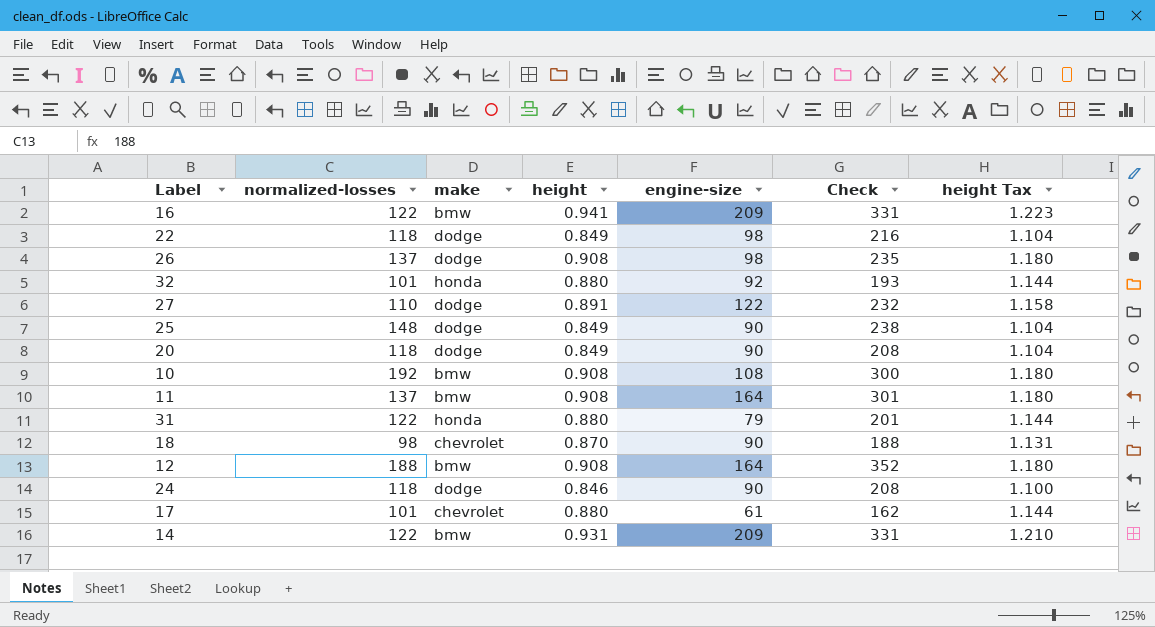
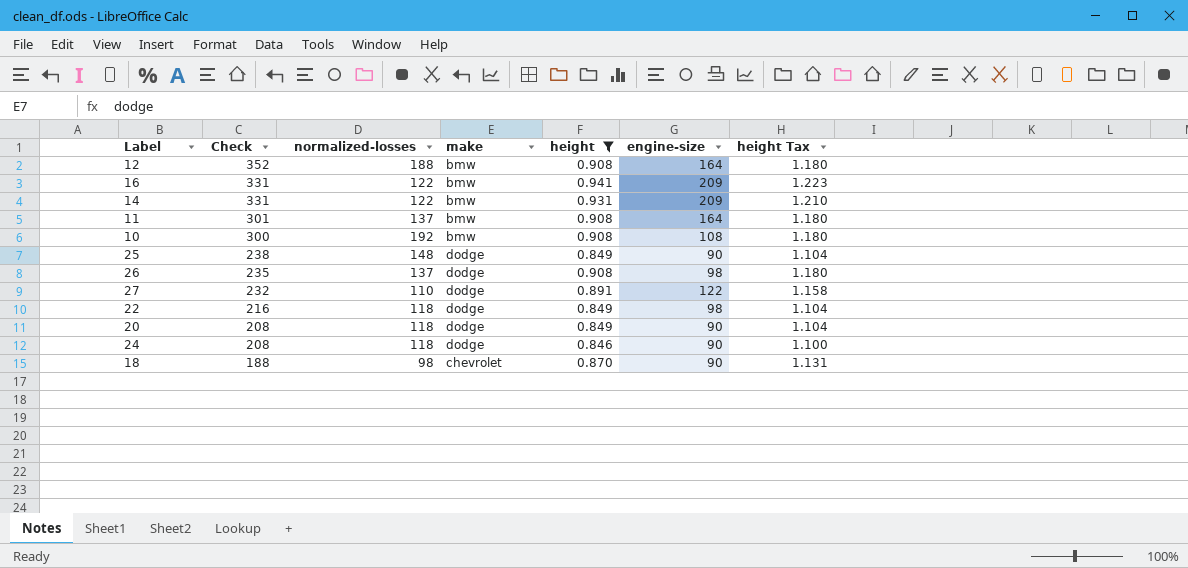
filter: none -> height != 0.880
row order: none -> Check descending
column Check | position: 6 -> 2

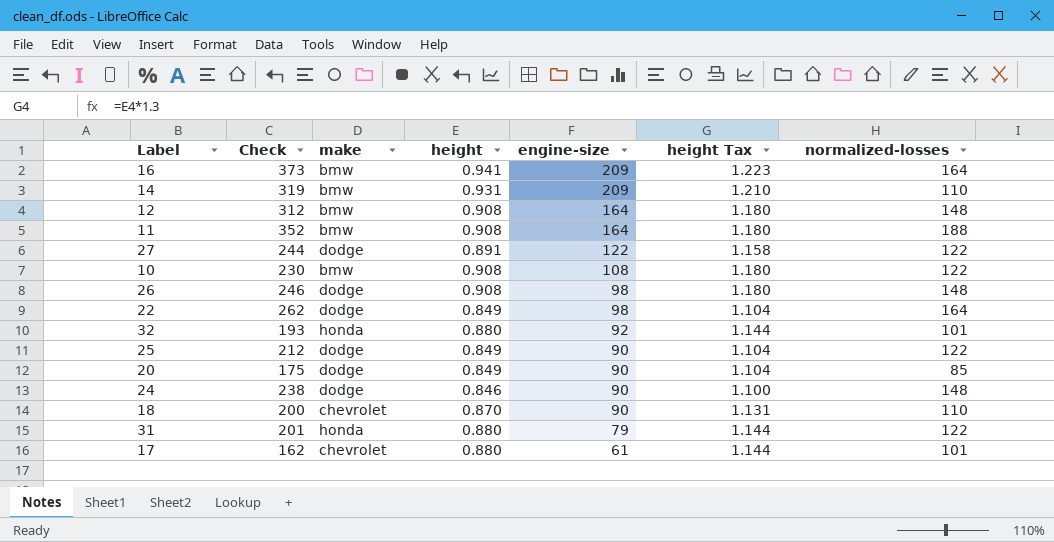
filter: height != 0.880 -> none
row order: Check descending -> engine-size descending
column normalized-losses | position: 3 -> 7
16 | Check: 331 -> 373
16 | normalized-losses: 122 -> 164
14 | Check: 331 -> 319
14 | normalized-losses: 122 -> 110
12 | Check: 352 -> 312
12 | normalized-losses: 188 -> 148
11 | Check: 301 -> 352
11 | normalized-losses: 137 -> 188
27 | Check: 232 -> 244
27 | normalized-losses: 110 -> 122
10 | Check: 300 -> 230
10 | normalized-losses: 192 -> 122
26 | Check: 235 -> 246
26 | normalized-losses: 137 -> 148
22 | Check: 216 -> 262
22 | normalized-losses: 118 -> 164
25 | Check: 238 -> 212
25 | normalized-losses: 148 -> 122
20 | Check: 208 -> 175
20 | normalized-losses: 118 -> 85
24 | Check: 208 -> 238
24 | normalized-losses: 118 -> 148
18 | Check: 188 -> 200
18 | normalized-losses: 98 -> 110

